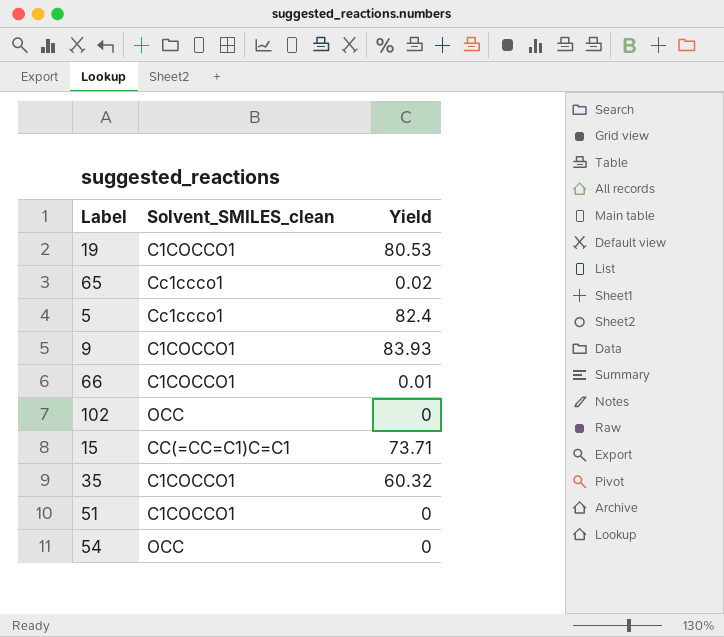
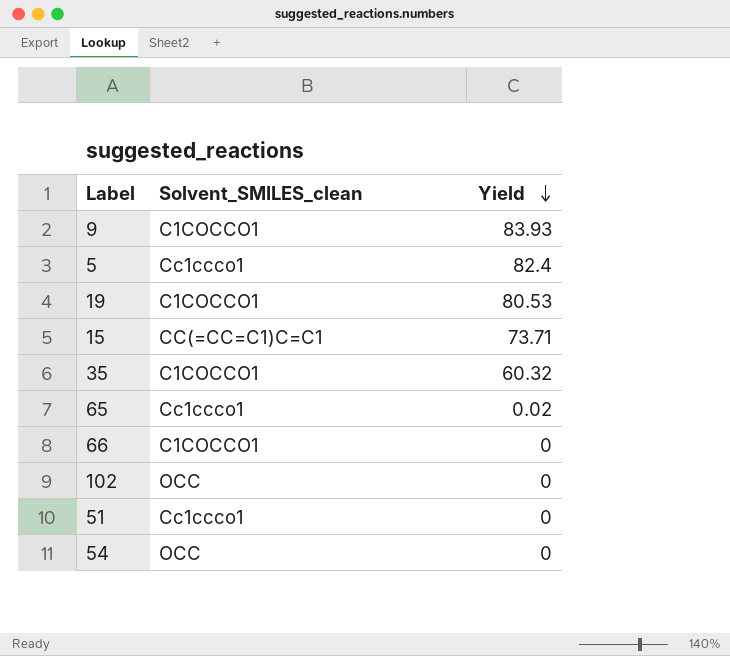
row order: none -> Yield descending
66 | Yield: 0.01 -> 0
51 | Solvent_SMILES_clean: C1COCCO1 -> Cc1ccco1

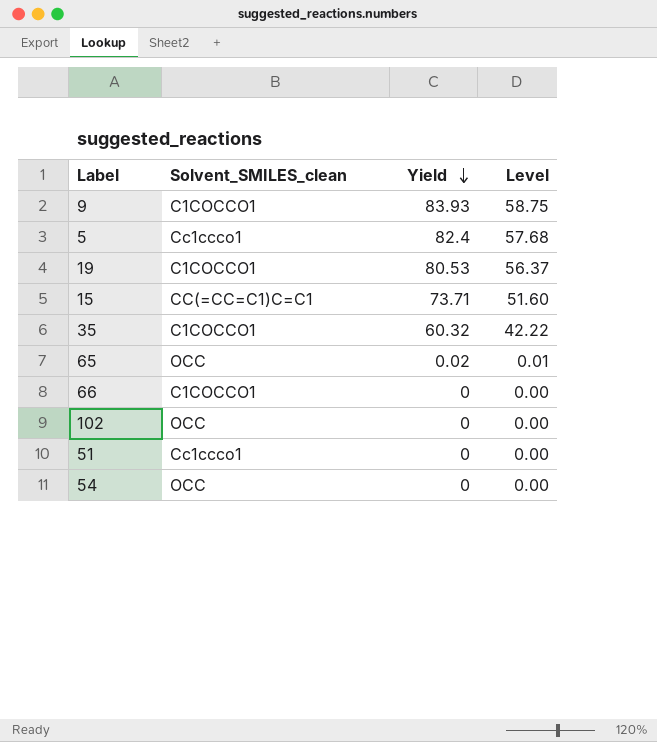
column Level | formula: none -> [Yield] * 0.7
65 | Solvent_SMILES_clean: Cc1ccco1 -> OCC

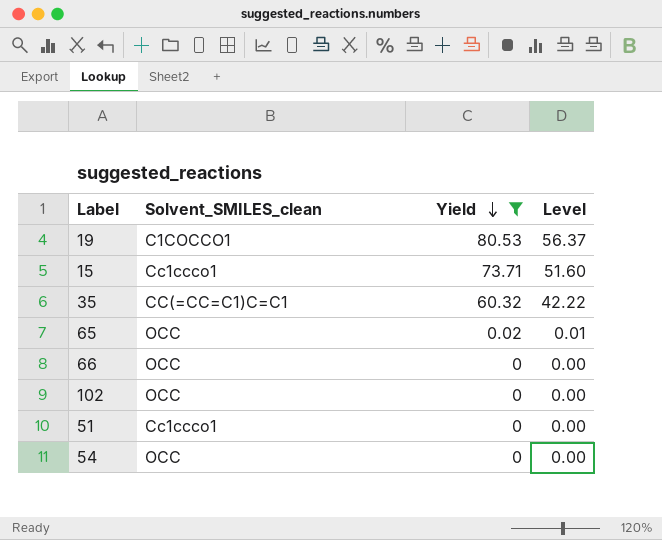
filter: none -> Yield <= 80.53
15 | Solvent_SMILES_clean: CC(=CC=C1)C=C1 -> Cc1ccco1
35 | Solvent_SMILES_clean: C1COCCO1 -> CC(=CC=C1)C=C1
66 | Solvent_SMILES_clean: C1COCCO1 -> OCC

